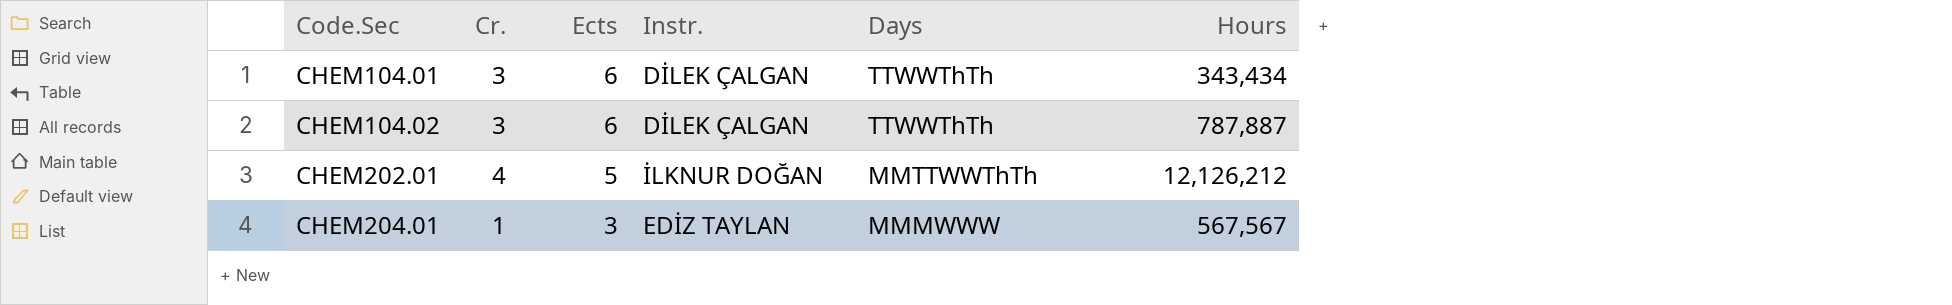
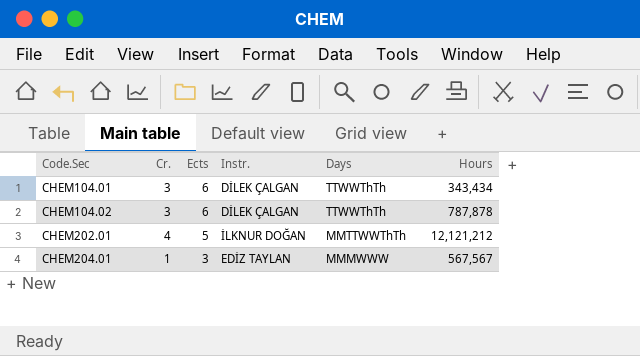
CHEM104.02 | Hours: 787,887 -> 787,878
CHEM202.01 | Hours: 12,126,212 -> 12,121,212

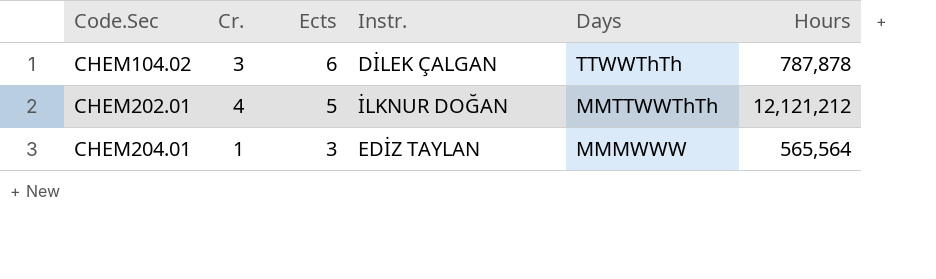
row CHEM104.01: 3 | 6 | DİLEK ÇALGAN | TTWWThTh | 343,434 -> none
CHEM204.01 | Hours: 567,567 -> 565,564

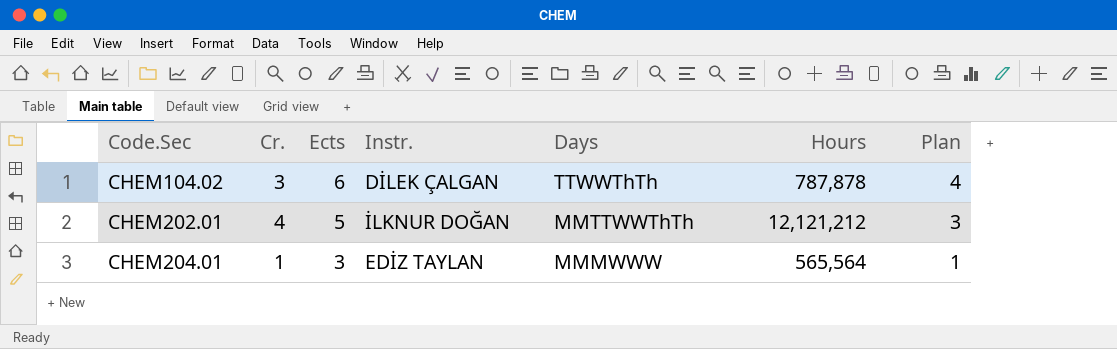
column Plan | formula: none -> [Ects] - 2

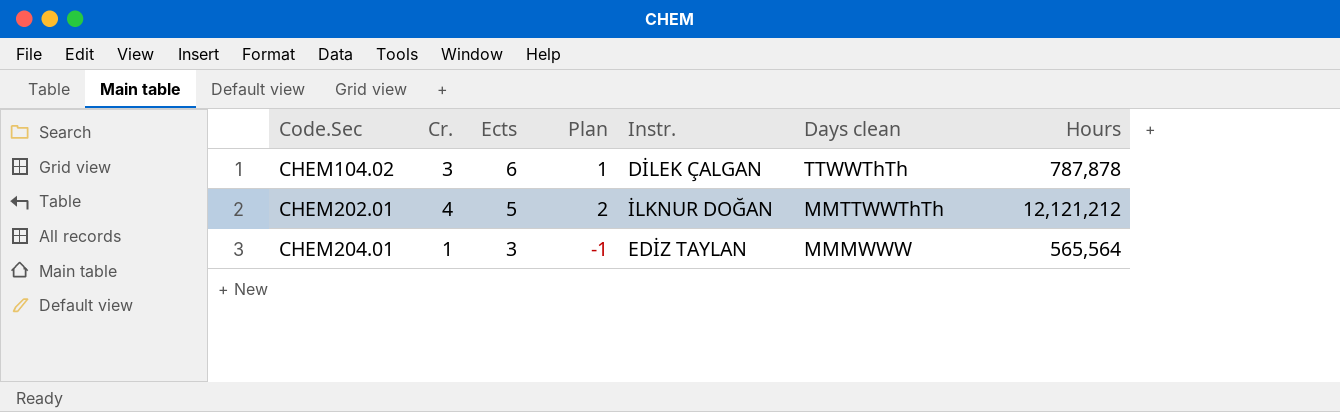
column Plan | formula: [Ects] - 2 -> [Cr.] - 2
column Plan | position: 7 -> 4
column name: Days -> Days clean

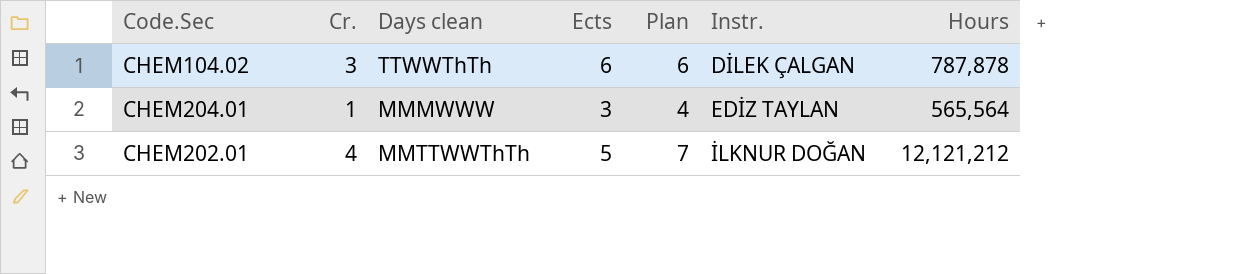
row order: Code.Sec ascending -> Instr. ascending
column Days clean | position: 6 -> 3
column Plan | formula: [Cr.] - 2 -> [Cr.] + 3

